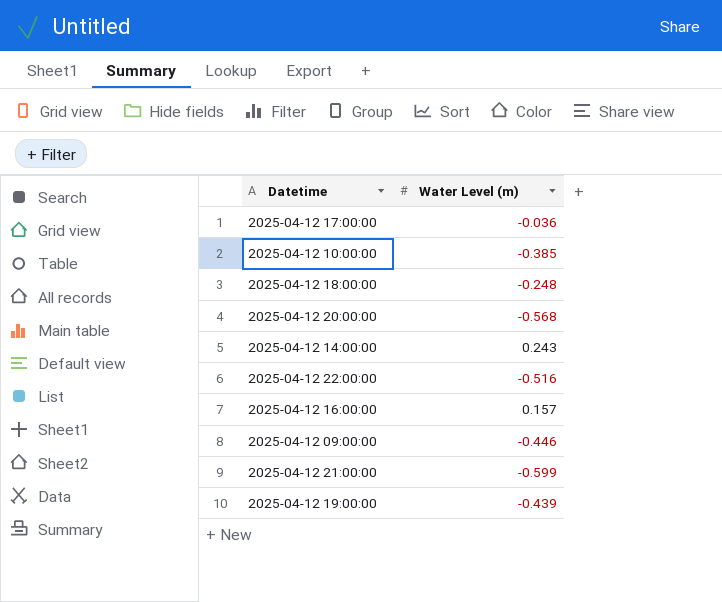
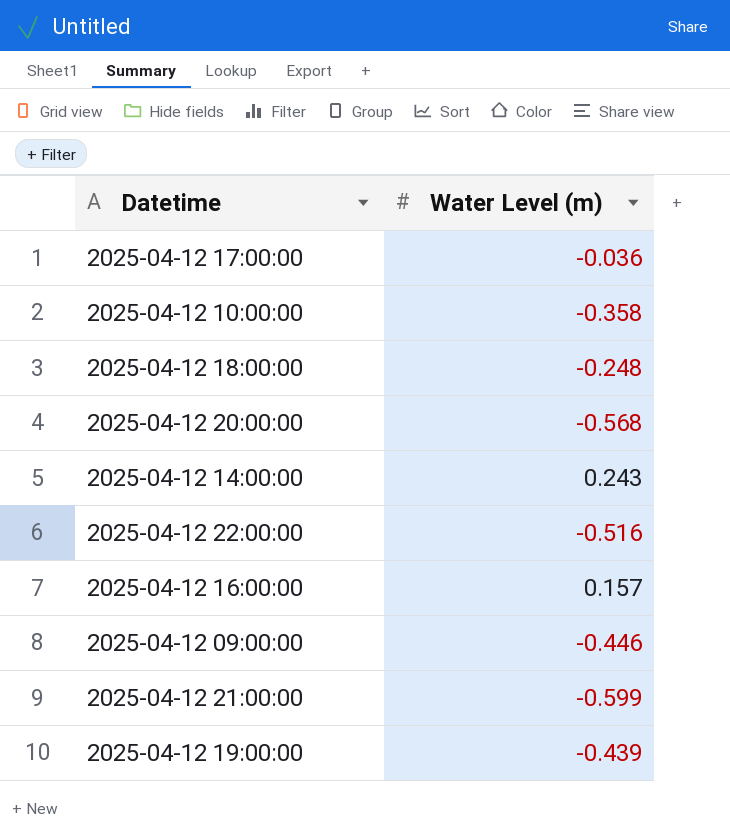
2025-04-12 10:00:00 | Water Level (m): -0.385 -> -0.358

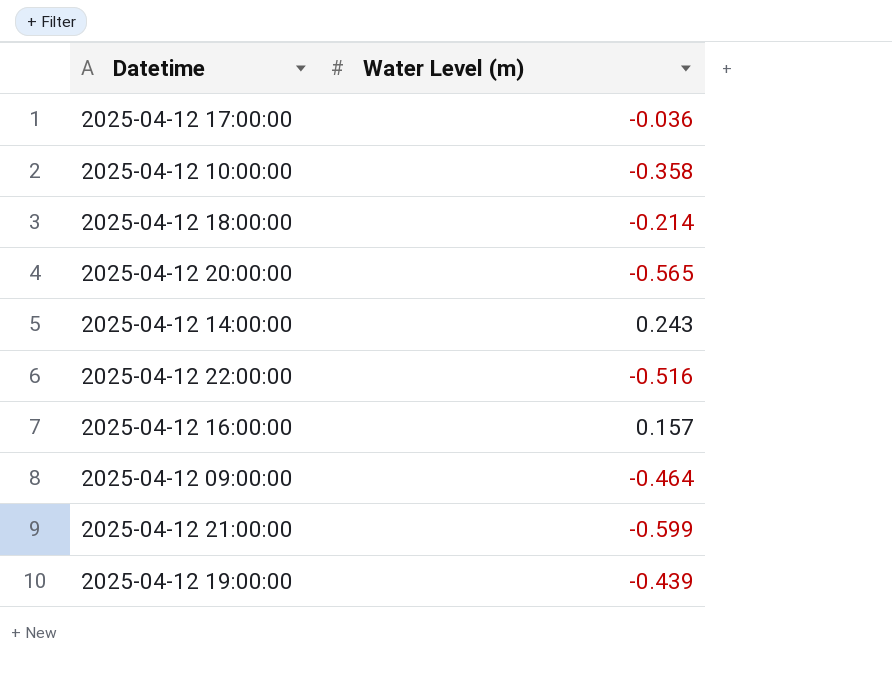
2025-04-12 18:00:00 | Water Level (m): -0.248 -> -0.214
2025-04-12 20:00:00 | Water Level (m): -0.568 -> -0.565
2025-04-12 09:00:00 | Water Level (m): -0.446 -> -0.464

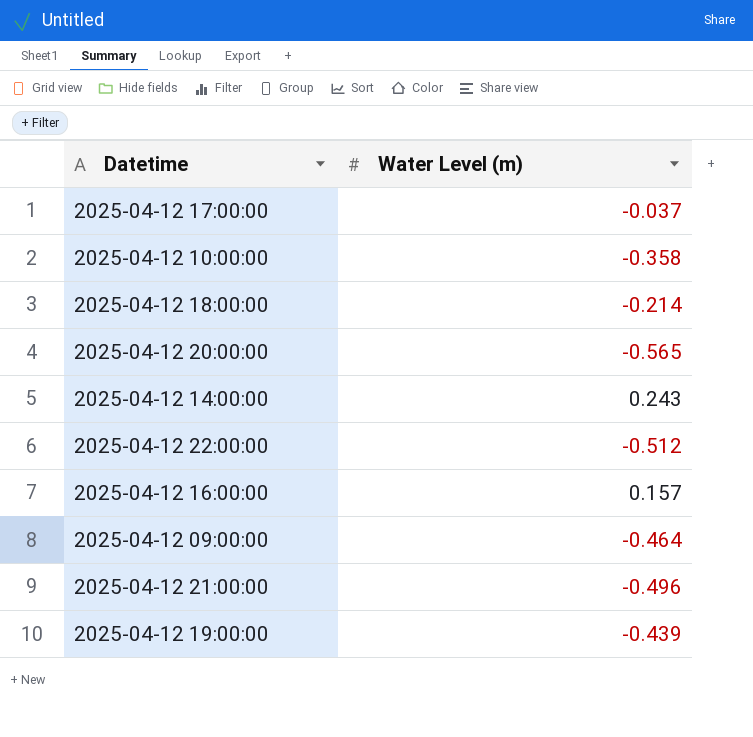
2025-04-12 17:00:00 | Water Level (m): -0.036 -> -0.037
2025-04-12 22:00:00 | Water Level (m): -0.516 -> -0.512
2025-04-12 21:00:00 | Water Level (m): -0.599 -> -0.496

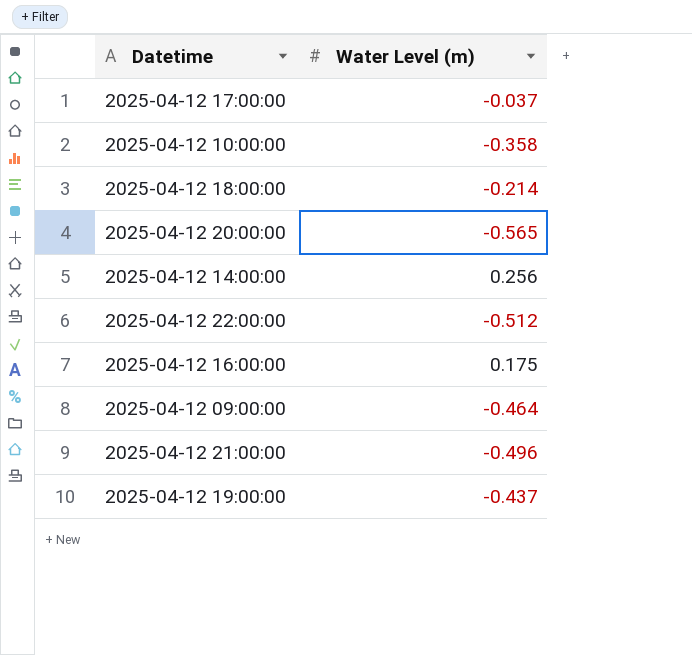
2025-04-12 14:00:00 | Water Level (m): 0.243 -> 0.256
2025-04-12 16:00:00 | Water Level (m): 0.157 -> 0.175
2025-04-12 19:00:00 | Water Level (m): -0.439 -> -0.437

